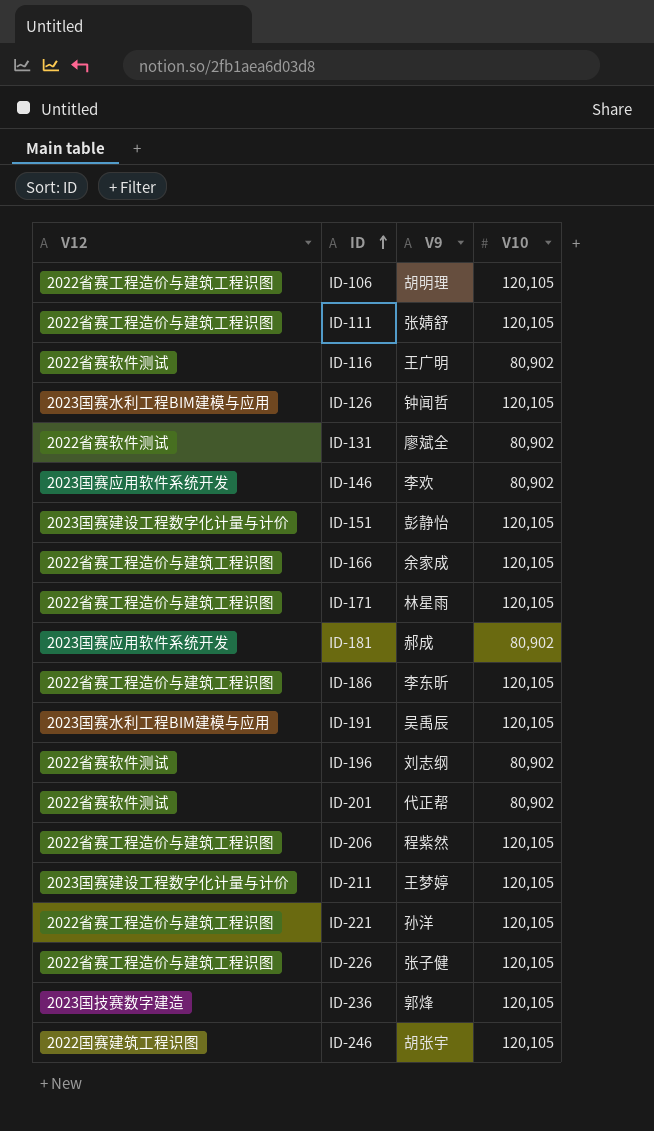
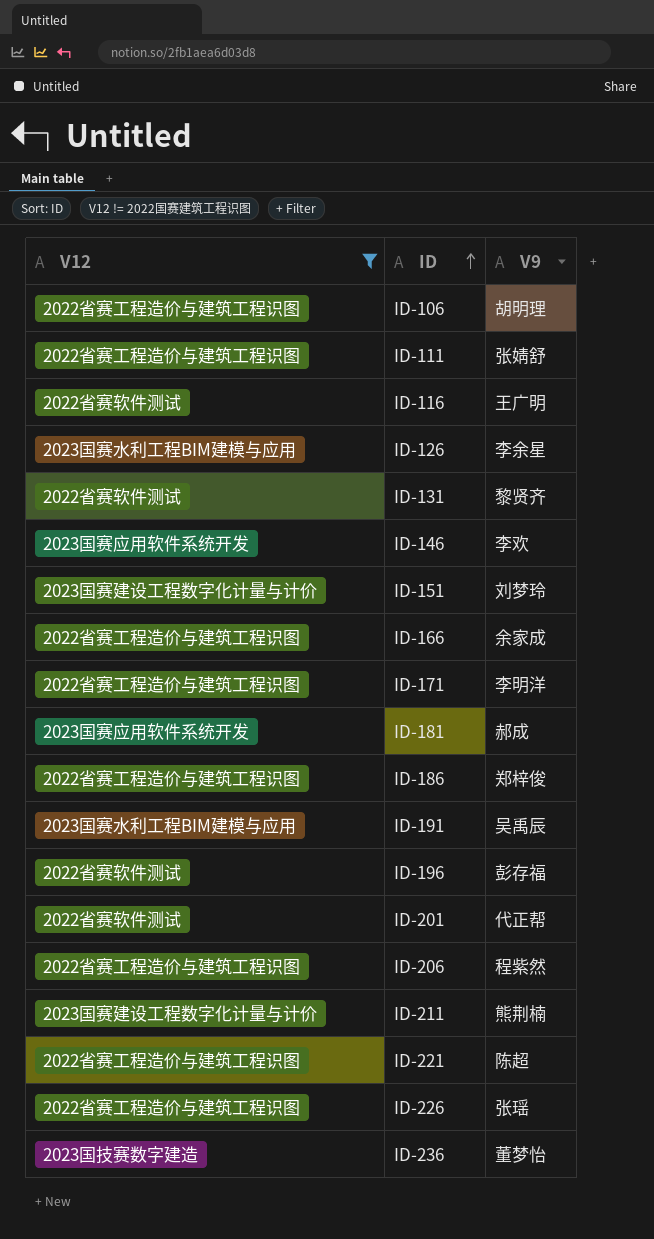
filter: none -> V12 != 2022国赛建筑工程识图
column V10 | position: 4 -> none
ID-126 | V9: 钟闻哲 -> 李余星
ID-131 | V9: 廖斌全 -> 黎贤齐
ID-151 | V9: 彭静怡 -> 刘梦玲
ID-171 | V9: 林星雨 -> 李明洋
ID-186 | V9: 李东昕 -> 郑梓俊
ID-196 | V9: 刘志纲 -> 彭存福
ID-211 | V9: 王梦婷 -> 熊荆楠
ID-221 | V9: 孙洋 -> 陈超
ID-226 | V9: 张子健 -> 张瑶
ID-236 | V9: 郭烽 -> 董梦怡

